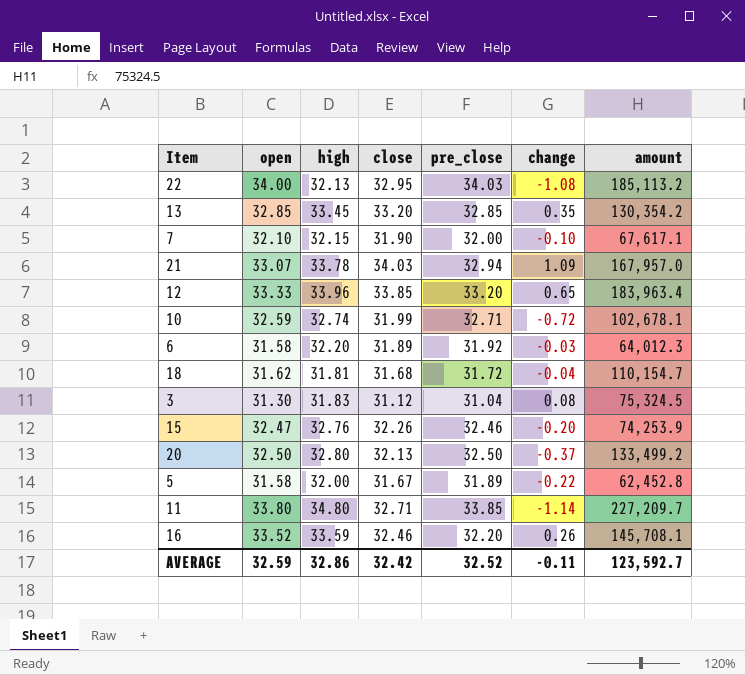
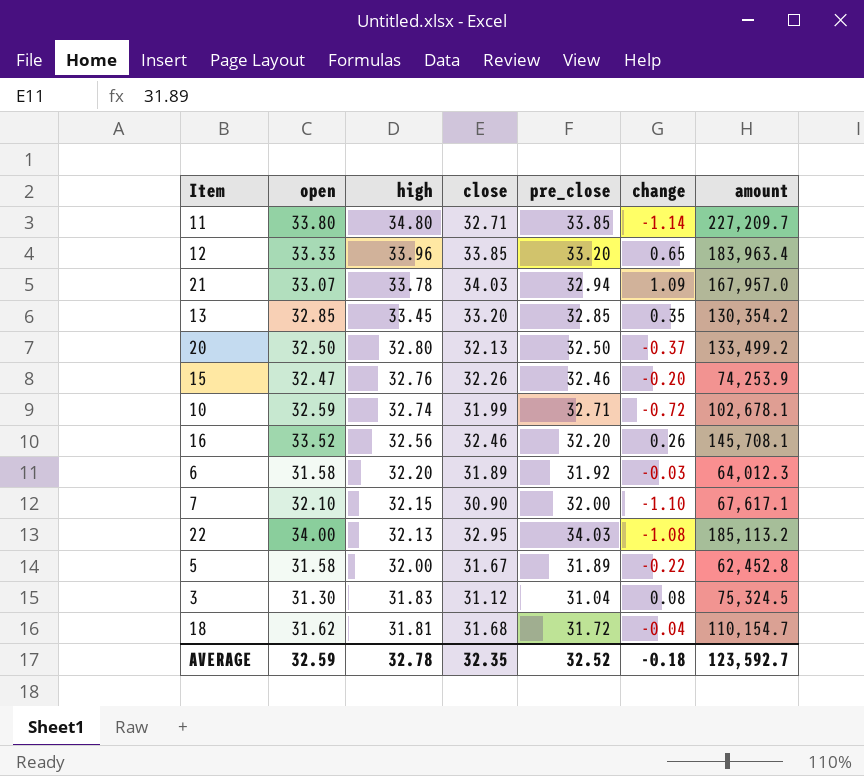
row order: none -> high descending
16 | high: 33.59 -> 32.56
7 | close: 31.90 -> 30.90
7 | change: -0.10 -> -1.10
AVERAGE | high: 32.86 -> 32.78
AVERAGE | close: 32.42 -> 32.35
AVERAGE | change: -0.11 -> -0.18

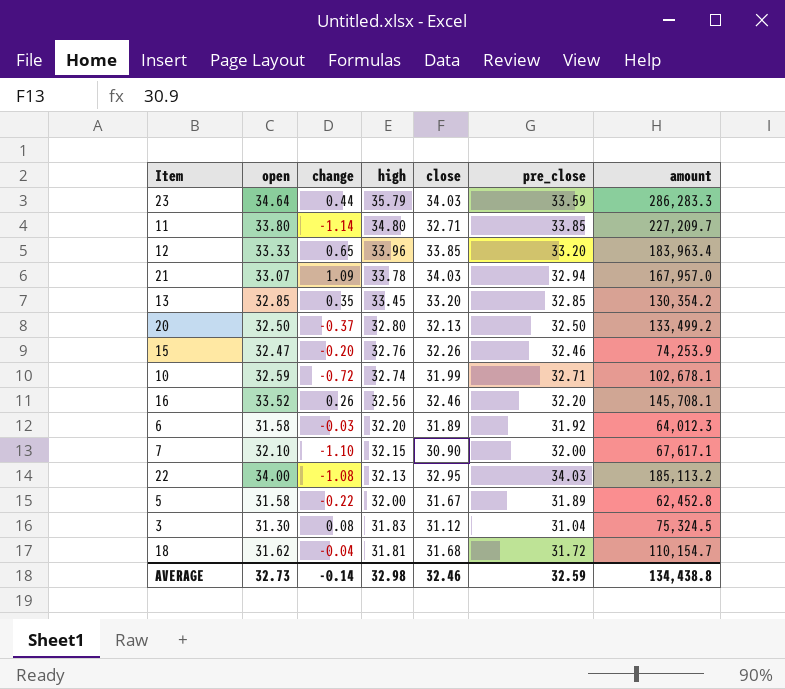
column change | position: 6 -> 3
row 23: none -> 34.64 | 0.44 | 35.79 | 34.03 | 33.59 | 286,283.3
AVERAGE | open: 32.59 -> 32.73
AVERAGE | change: -0.18 -> -0.14
AVERAGE | high: 32.78 -> 32.98
AVERAGE | close: 32.35 -> 32.46
AVERAGE | pre_close: 32.52 -> 32.59
AVERAGE | amount: 123,592.7 -> 134,438.8

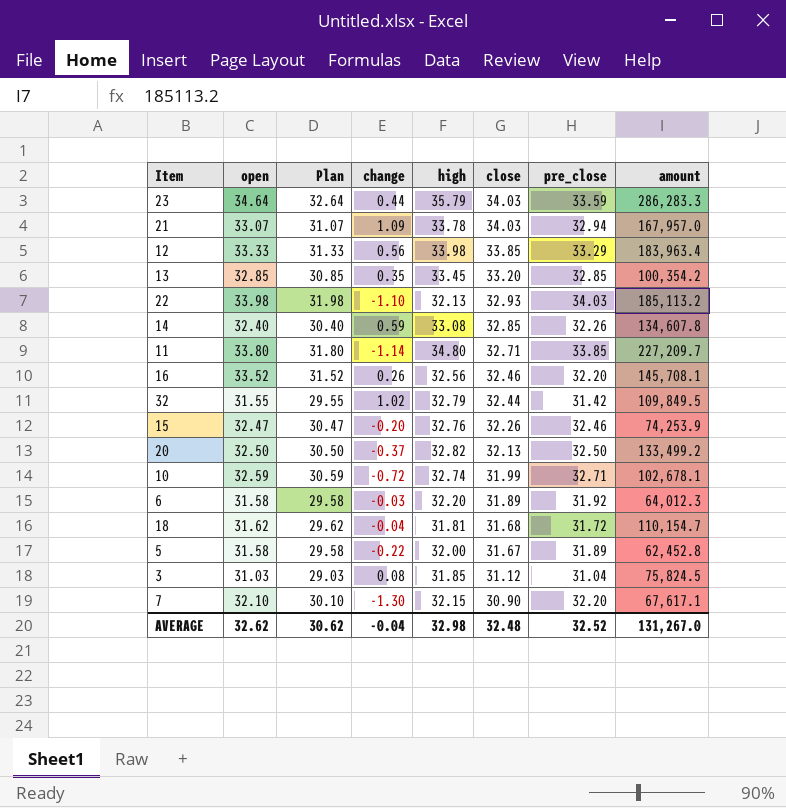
row order: high descending -> close descending
column Plan | formula: none -> [open] - 2
12 | change: 0.65 -> 0.56
12 | high: 33.96 -> 33.98
12 | pre_close: 33.20 -> 33.29
13 | amount: 130,354.2 -> 100,354.2
22 | open: 34.00 -> 33.98
22 | change: -1.08 -> -1.10
22 | close: 32.95 -> 32.93
row 14: none -> 32.40 | 30.40 | 0.59 | 33.08 | 32.85 | 32.26 | 134,607.8
row 32: none -> 31.55 | 29.55 | 1.02 | 32.79 | 32.44 | 31.42 | 109,849.5
20 | high: 32.80 -> 32.82
3 | open: 31.30 -> 31.03
3 | high: 31.83 -> 31.85
3 | amount: 75,324.5 -> 75,824.5
7 | change: -1.10 -> -1.30
7 | pre_close: 32.00 -> 32.20
AVERAGE | open: 32.73 -> 32.62
AVERAGE | change: -0.14 -> -0.04
AVERAGE | close: 32.46 -> 32.48
AVERAGE | pre_close: 32.59 -> 32.52
AVERAGE | amount: 134,438.8 -> 131,267.0

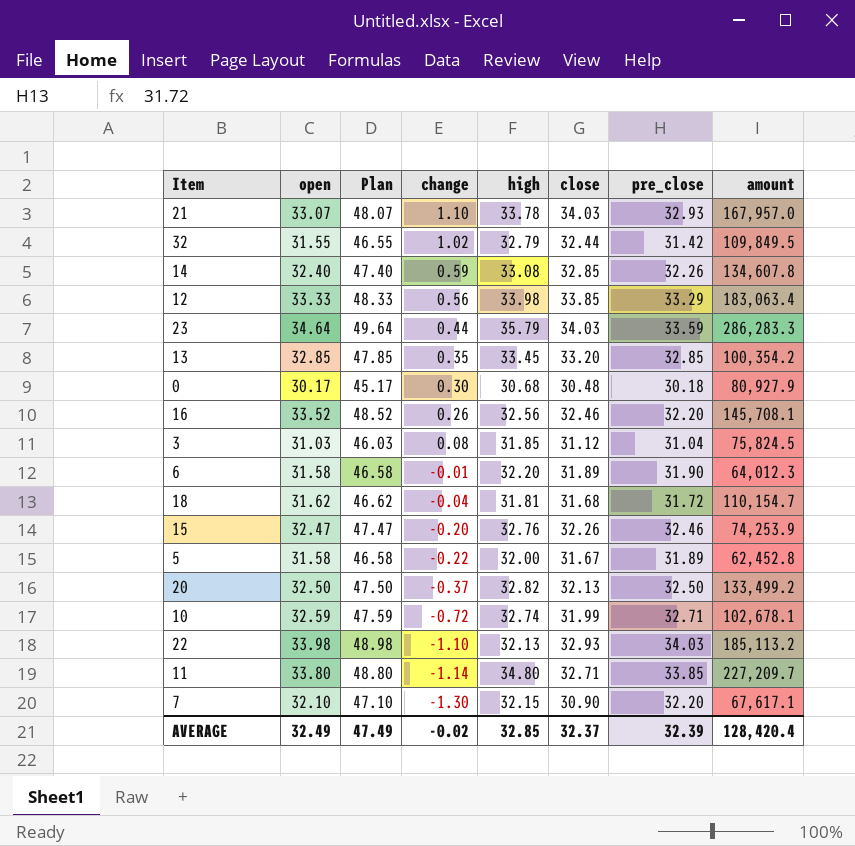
row order: close descending -> change descending
column Plan | formula: [open] - 2 -> [open] + 15
21 | change: 1.09 -> 1.10
21 | pre_close: 32.94 -> 32.93
12 | amount: 183,963.4 -> 183,063.4
row 0: none -> 30.17 | 45.17 | 0.30 | 30.68 | 30.48 | 30.18 | 80,927.9
6 | change: -0.03 -> -0.01
6 | pre_close: 31.92 -> 31.90
AVERAGE | open: 32.62 -> 32.49
AVERAGE | Plan: 30.62 -> 47.49
AVERAGE | change: -0.04 -> -0.02
AVERAGE | high: 32.98 -> 32.85
AVERAGE | close: 32.48 -> 32.37
AVERAGE | pre_close: 32.52 -> 32.39
AVERAGE | amount: 131,267.0 -> 128,420.4

